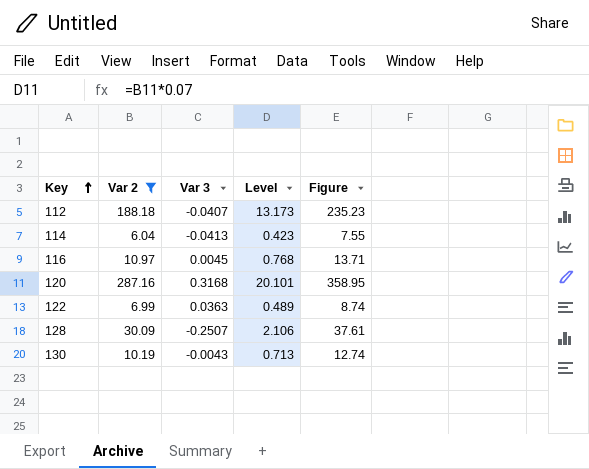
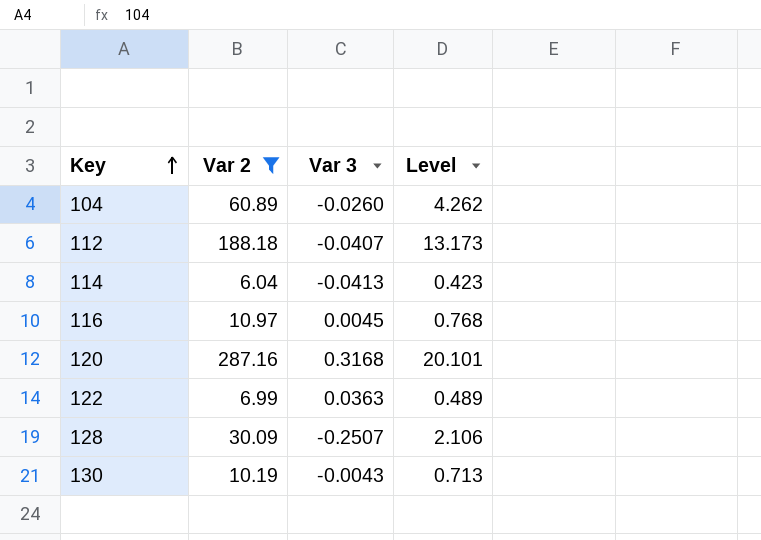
column Figure | formula: [Var 2] * 1.25 -> none
row 104: none -> 60.89 | -0.0260 | 4.262

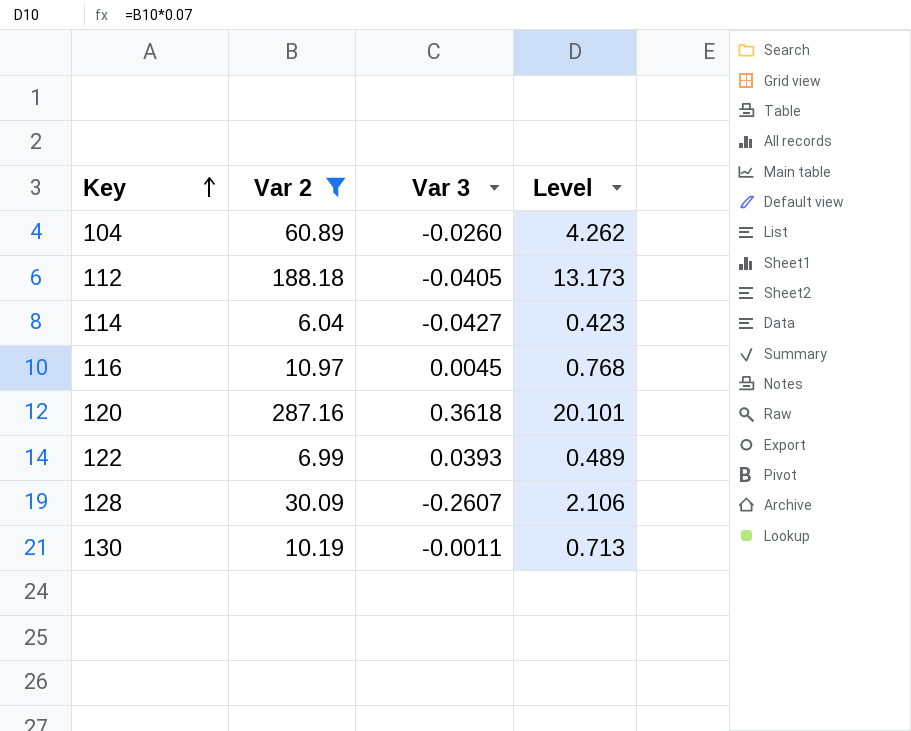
112 | Var 3: -0.0407 -> -0.0405
114 | Var 3: -0.0413 -> -0.0427
120 | Var 3: 0.3168 -> 0.3618
122 | Var 3: 0.0363 -> 0.0393
128 | Var 3: -0.2507 -> -0.2607
130 | Var 3: -0.0043 -> -0.0011

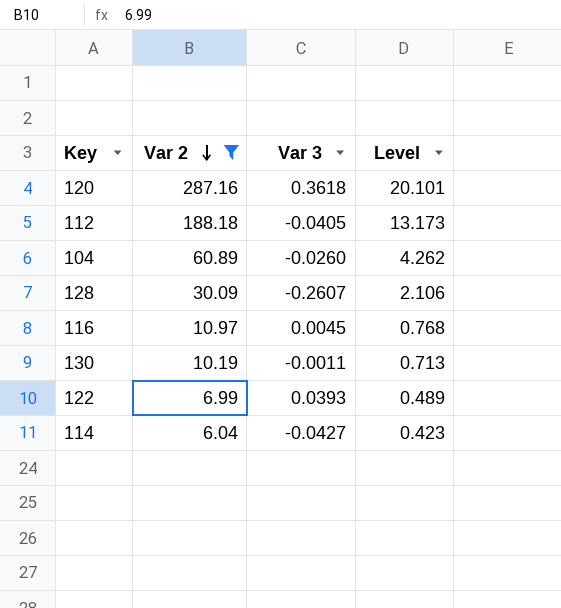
row order: Key ascending -> Var 2 descending

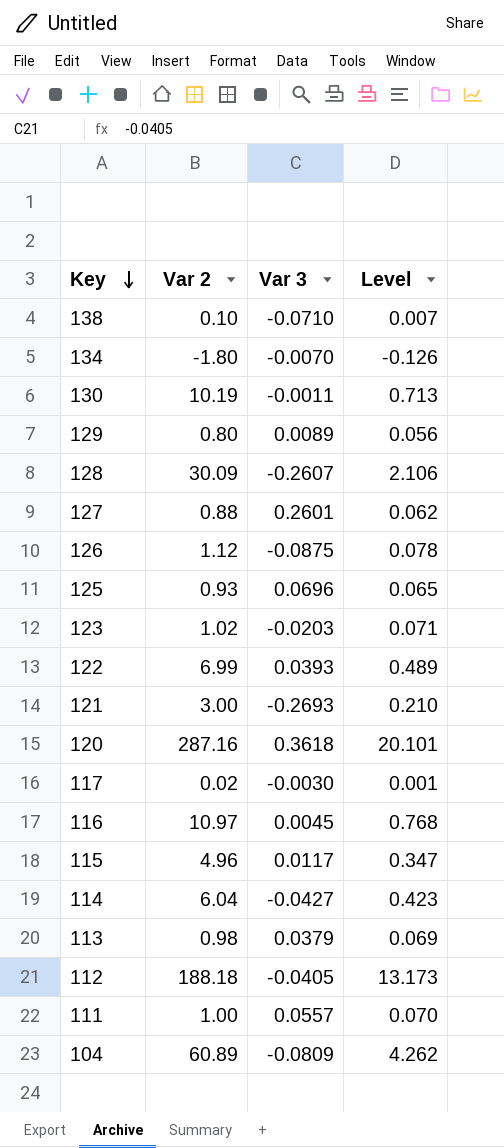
filter: Var 2 >= 6.04 -> none
row order: Var 2 descending -> Key descending
104 | Var 3: -0.0260 -> -0.0809

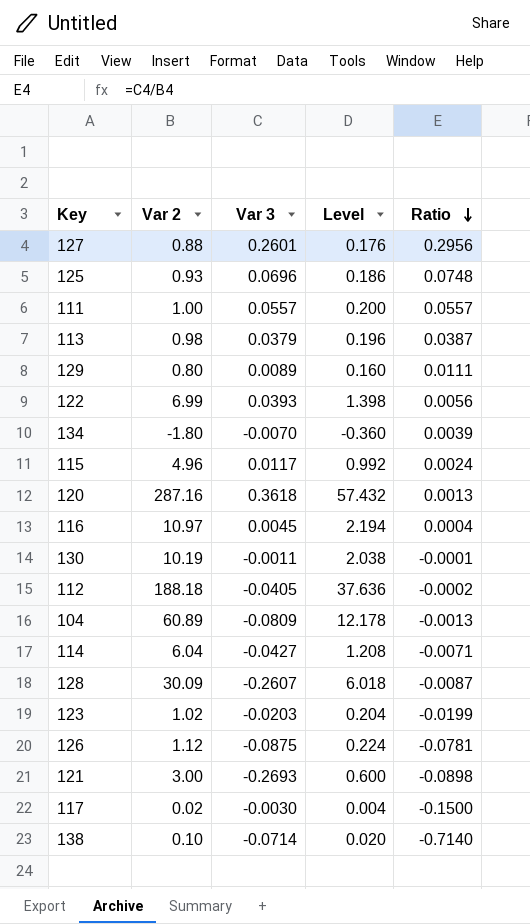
row order: Key descending -> Ratio descending
column Level | formula: [Var 2] * 0.07 -> [Var 2] * 0.2
column Ratio | formula: none -> [Var 3] / [Var 2]
138 | Var 3: -0.0710 -> -0.0714

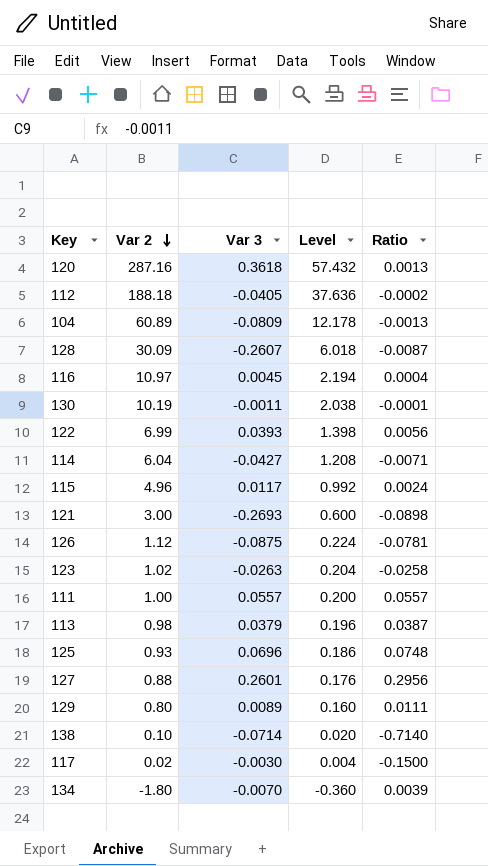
row order: Ratio descending -> Var 2 descending
123 | Var 3: -0.0203 -> -0.0263
123 | Ratio: -0.0199 -> -0.0258

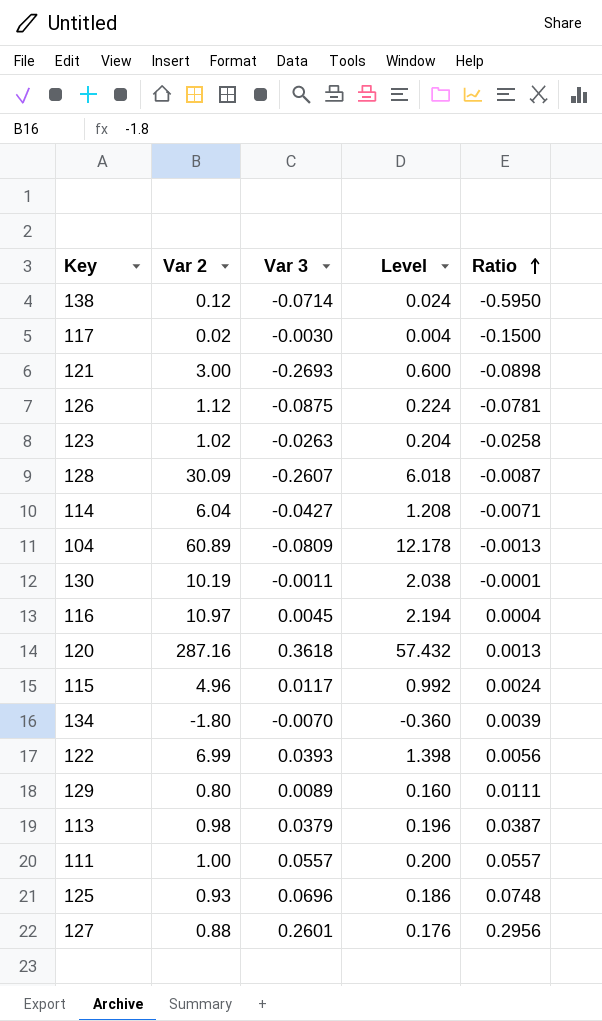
row order: Var 2 descending -> Ratio ascending
row 112: 188.18 | -0.0405 | 37.636 | -0.0002 -> none
138 | Var 2: 0.10 -> 0.12
138 | Level: 0.020 -> 0.024
138 | Ratio: -0.7140 -> -0.5950

